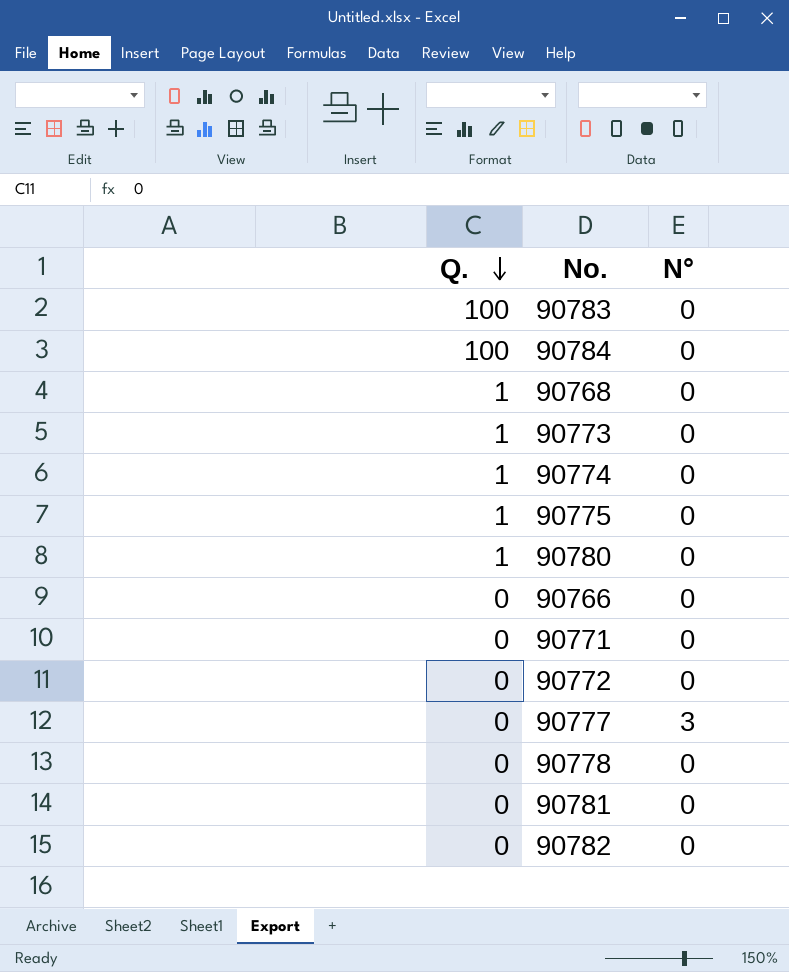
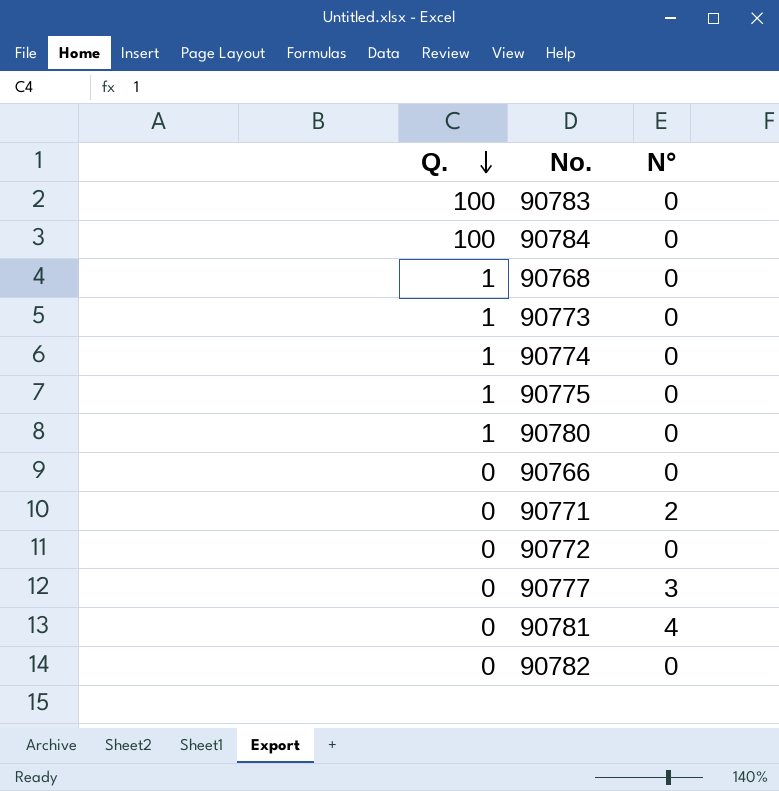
row 90778: 0 | 0 -> none
90771 | N°: 0 -> 2
90781 | N°: 0 -> 4

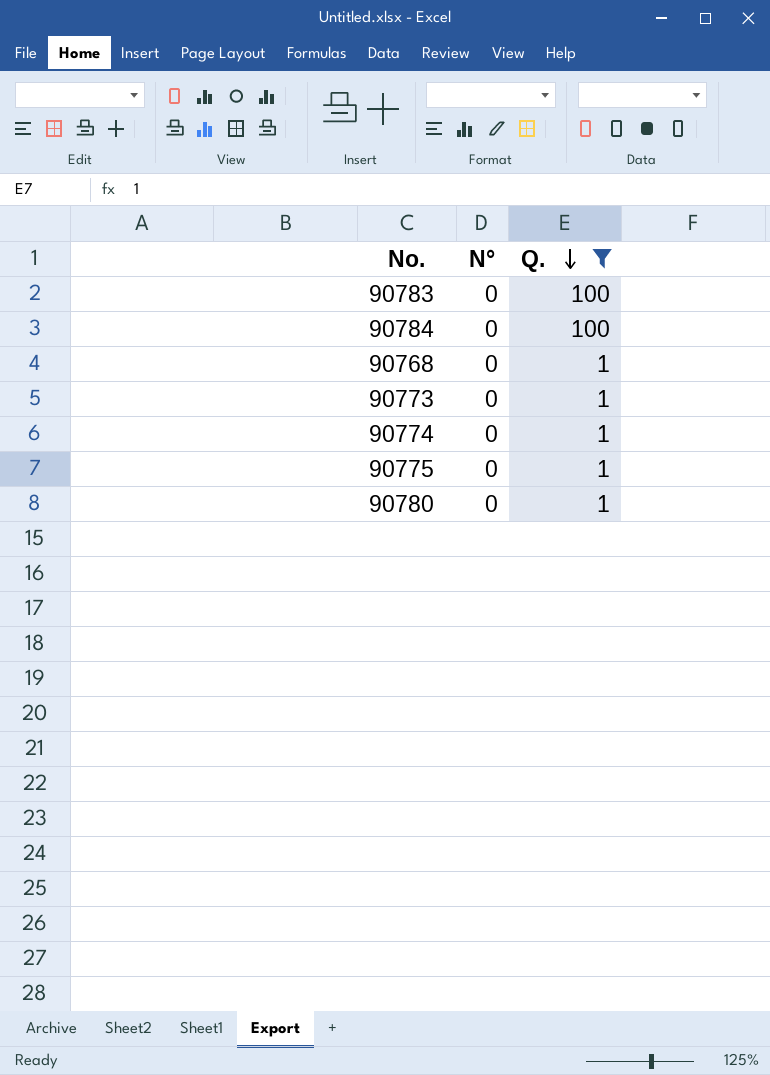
filter: none -> Q. != 0
column Q. | position: 1 -> 3

